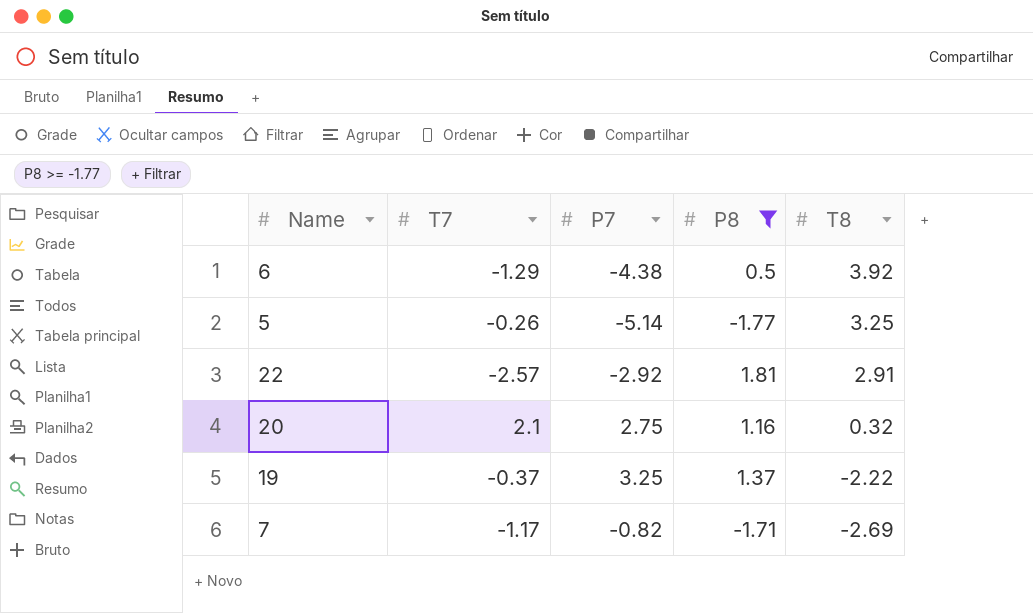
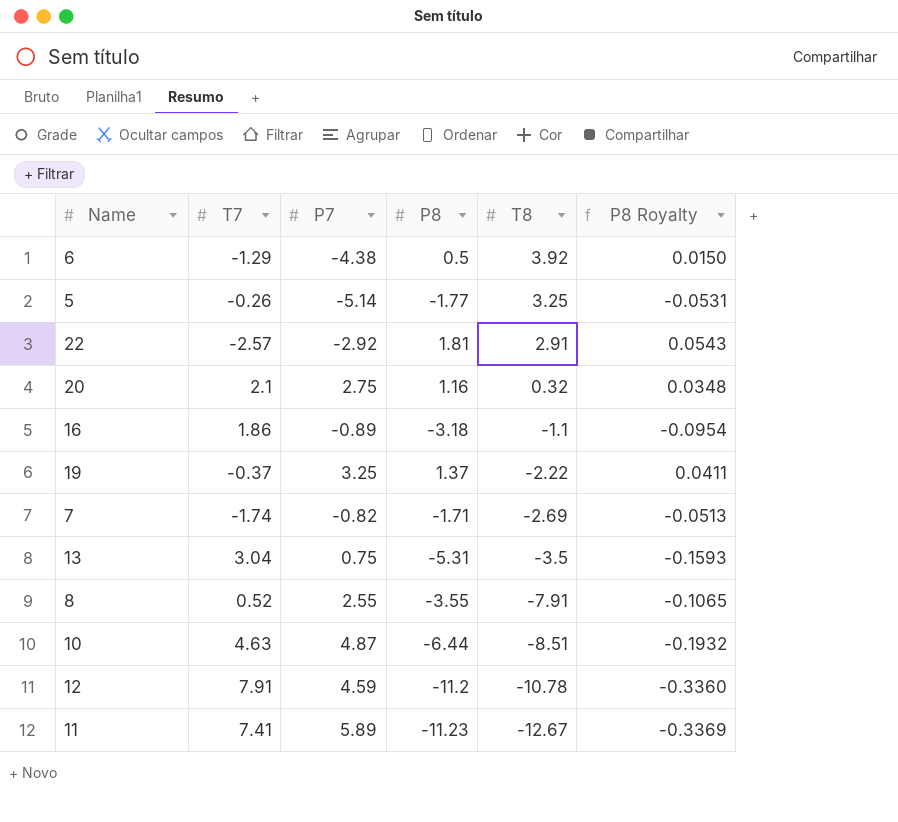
filter: P8 >= -1.77 -> none
column P8 Royalty | formula: none -> [P8] * 0.03
7 | T7: -1.17 -> -1.74

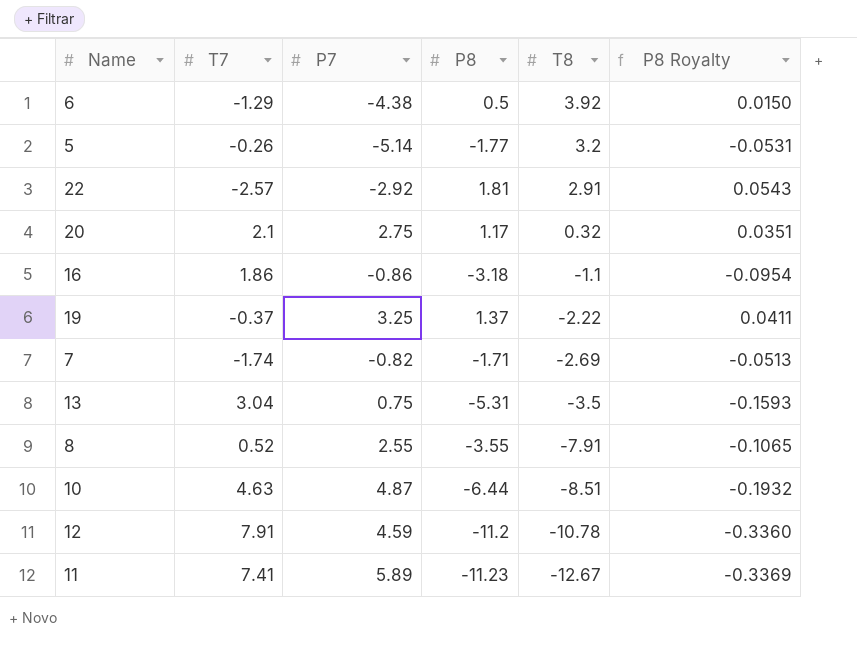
5 | T8: 3.25 -> 3.2
20 | P8: 1.16 -> 1.17
20 | P8 Royalty: 0.0348 -> 0.0351
16 | P7: -0.89 -> -0.86

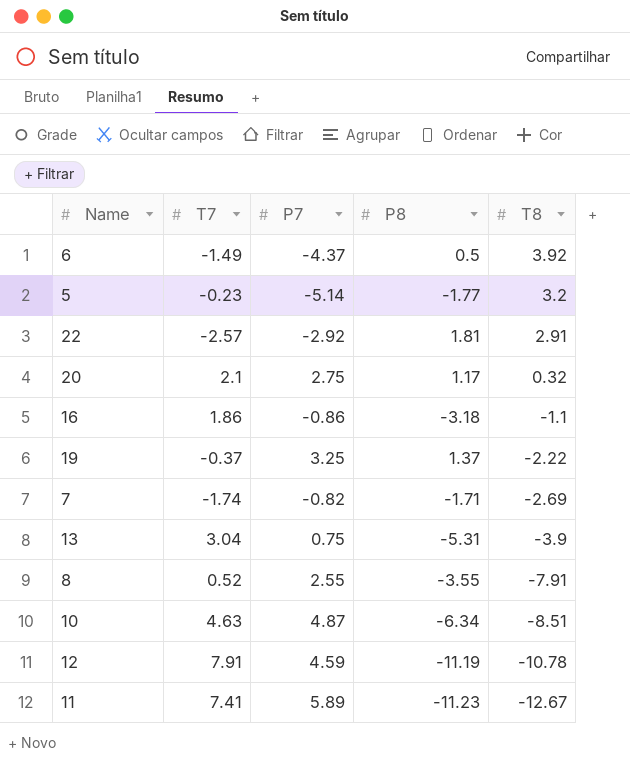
column P8 Royalty | formula: [P8] * 0.03 -> none
6 | T7: -1.29 -> -1.49
6 | P7: -4.38 -> -4.37
5 | T7: -0.26 -> -0.23
13 | T8: -3.5 -> -3.9
10 | P8: -6.44 -> -6.34
12 | P8: -11.2 -> -11.19

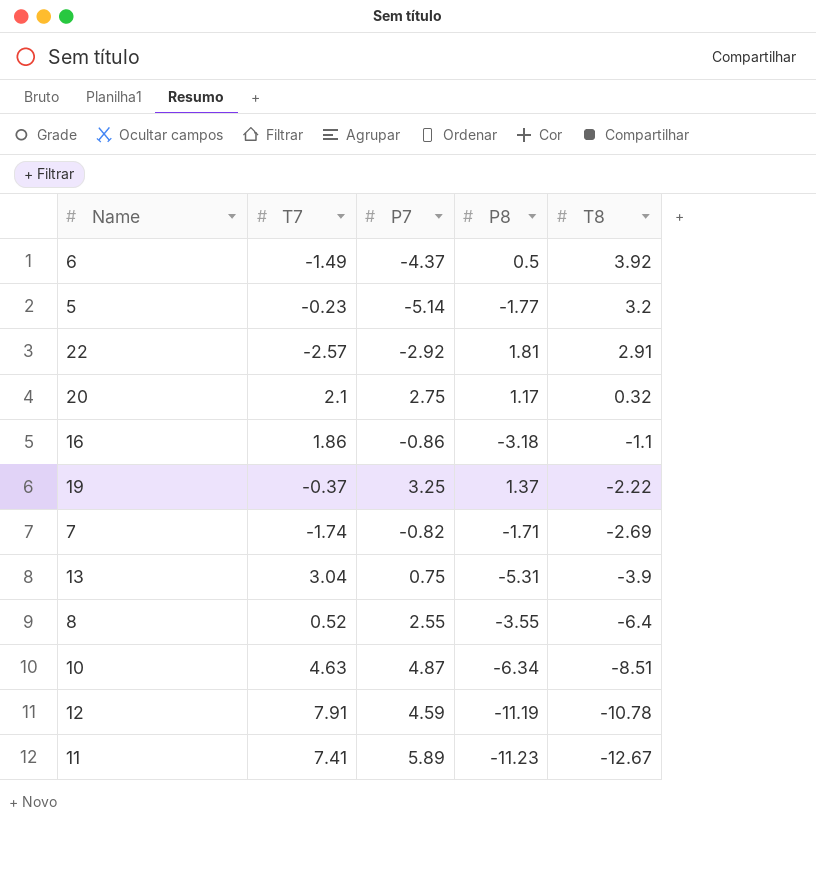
8 | T8: -7.91 -> -6.4

